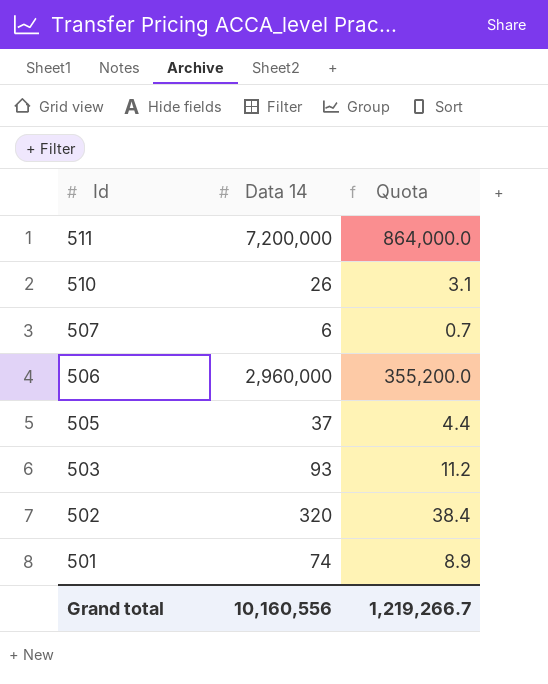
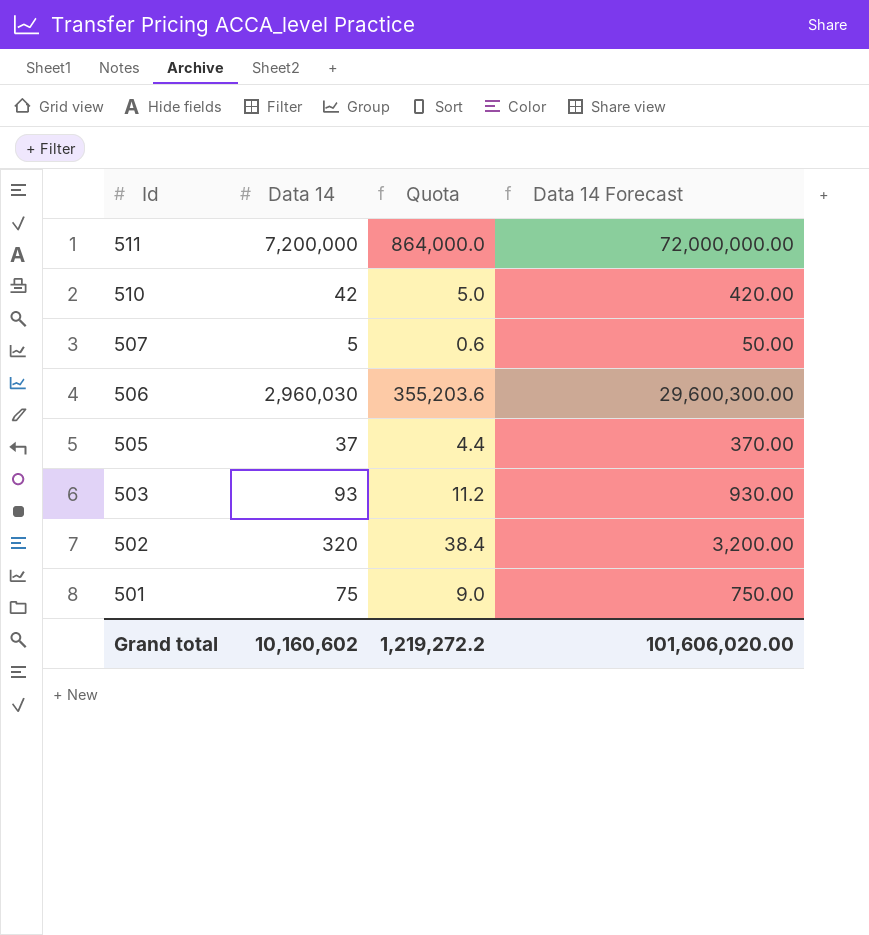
column Data 14 Forecast | formula: none -> [Data 14] * 10
510 | Data 14: 26 -> 42
510 | Quota: 3.1 -> 5.0
507 | Data 14: 6 -> 5
507 | Quota: 0.7 -> 0.6
506 | Data 14: 2,960,000 -> 2,960,030
506 | Quota: 355,200.0 -> 355,203.6
501 | Data 14: 74 -> 75
501 | Quota: 8.9 -> 9.0
Grand total | Data 14: 10,160,556 -> 10,160,602
Grand total | Quota: 1,219,266.7 -> 1,219,272.2

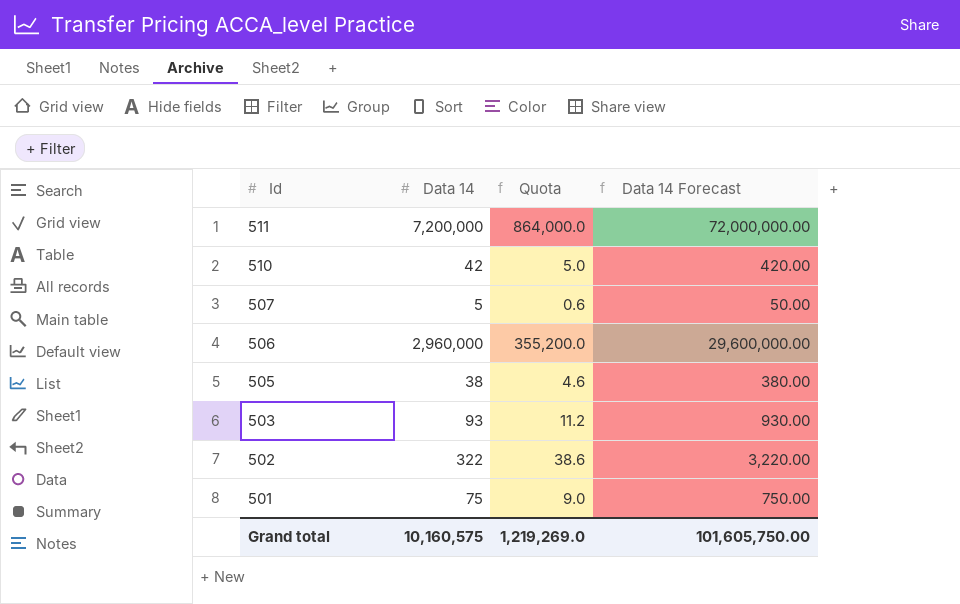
506 | Data 14: 2,960,030 -> 2,960,000
506 | Quota: 355,203.6 -> 355,200.0
506 | Data 14 Forecast: 29,600,300.00 -> 29,600,000.00
505 | Data 14: 37 -> 38
505 | Quota: 4.4 -> 4.6
505 | Data 14 Forecast: 370.00 -> 380.00
502 | Data 14: 320 -> 322
502 | Quota: 38.4 -> 38.6
502 | Data 14 Forecast: 3,200.00 -> 3,220.00
Grand total | Data 14: 10,160,602 -> 10,160,575
Grand total | Quota: 1,219,272.2 -> 1,219,269.0
Grand total | Data 14 Forecast: 101,606,020.00 -> 101,605,750.00

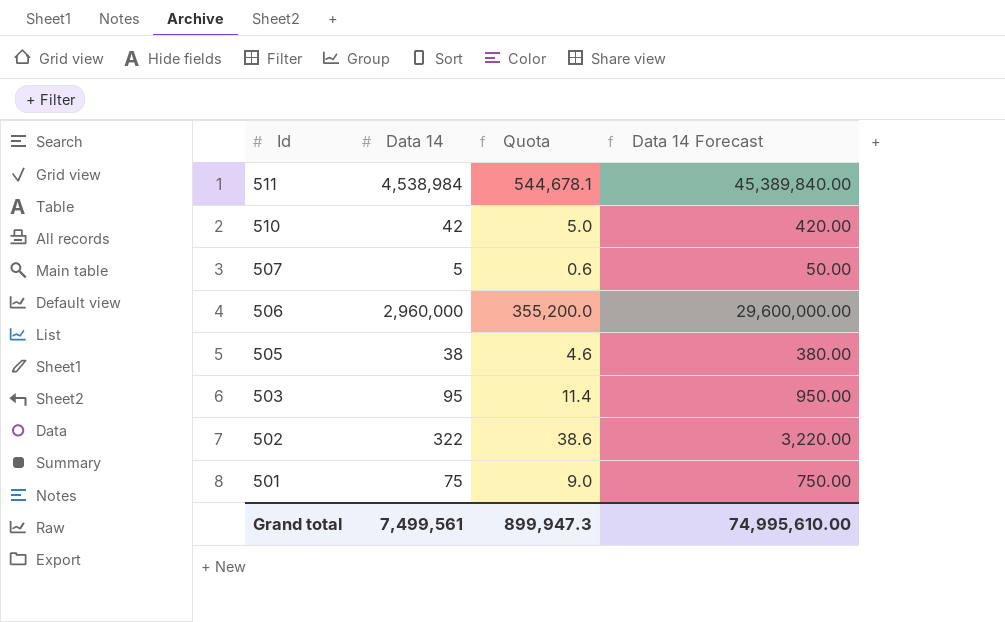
511 | Data 14: 7,200,000 -> 4,538,984
511 | Quota: 864,000.0 -> 544,678.1
511 | Data 14 Forecast: 72,000,000.00 -> 45,389,840.00
503 | Data 14: 93 -> 95
503 | Quota: 11.2 -> 11.4
503 | Data 14 Forecast: 930.00 -> 950.00
Grand total | Data 14: 10,160,575 -> 7,499,561
Grand total | Quota: 1,219,269.0 -> 899,947.3
Grand total | Data 14 Forecast: 101,605,750.00 -> 74,995,610.00

